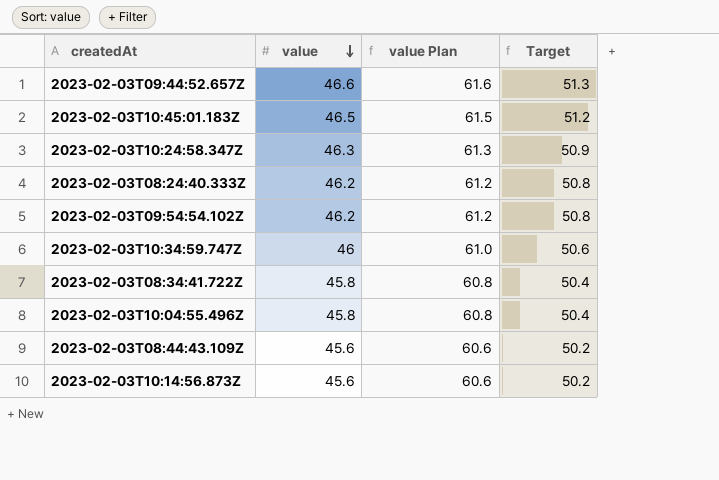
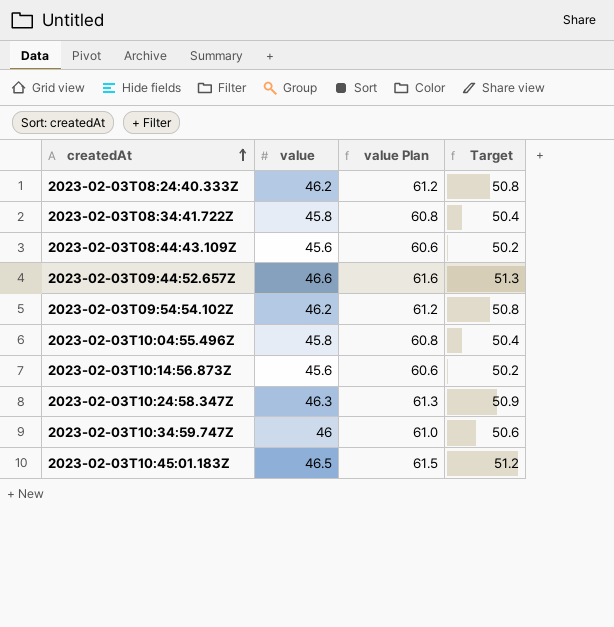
row order: value descending -> createdAt ascending

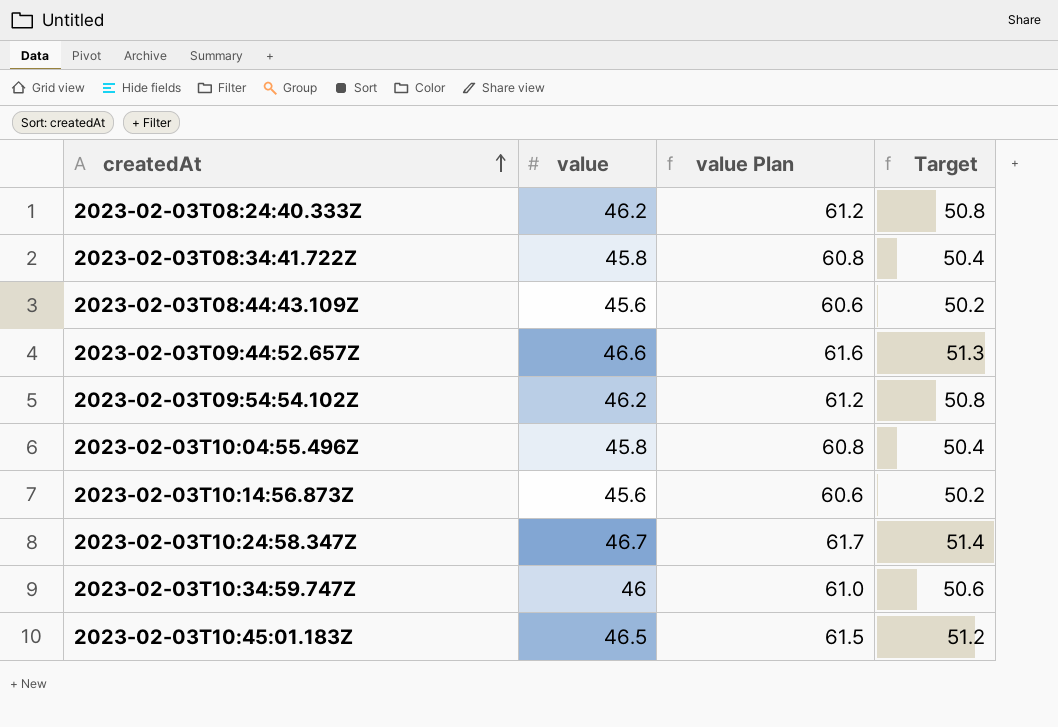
2023-02-03T10:24:58.347Z | value: 46.3 -> 46.7
2023-02-03T10:24:58.347Z | value Plan: 61.3 -> 61.7
2023-02-03T10:24:58.347Z | Target: 50.9 -> 51.4

